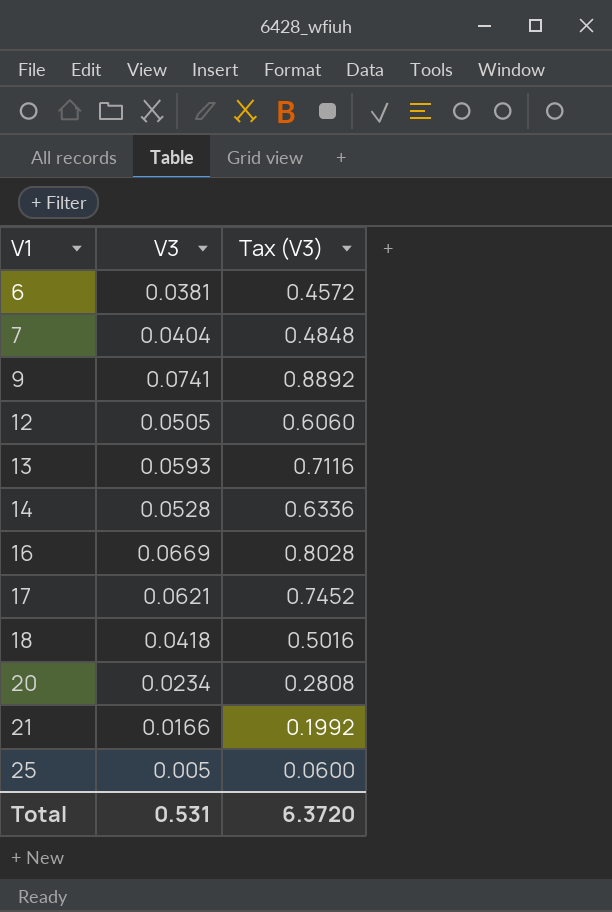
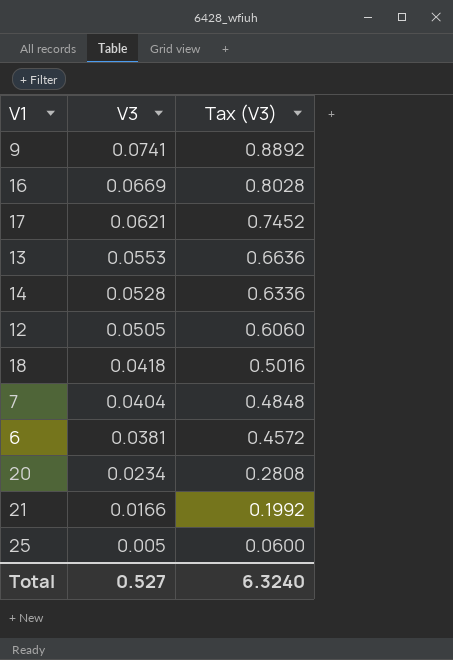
row order: V1 ascending -> V3 descending
13 | V3: 0.0593 -> 0.0553
13 | Tax (V3): 0.7116 -> 0.6636
Total | V3: 0.531 -> 0.527
Total | Tax (V3): 6.3720 -> 6.3240

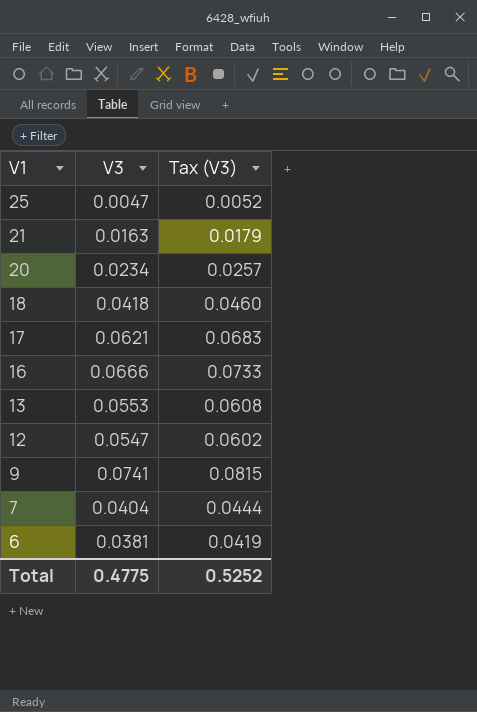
row order: V3 descending -> V1 descending
column Tax (V3) | formula: [V3] * 12 -> [V3] * 1.1
row 14: 0.0528 | 0.6336 -> none
25 | V3: 0.005 -> 0.0047
21 | V3: 0.0166 -> 0.0163
16 | V3: 0.0669 -> 0.0666
12 | V3: 0.0505 -> 0.0547
Total | V3: 0.527 -> 0.4775
Total | Tax (V3): 6.3240 -> 0.5252

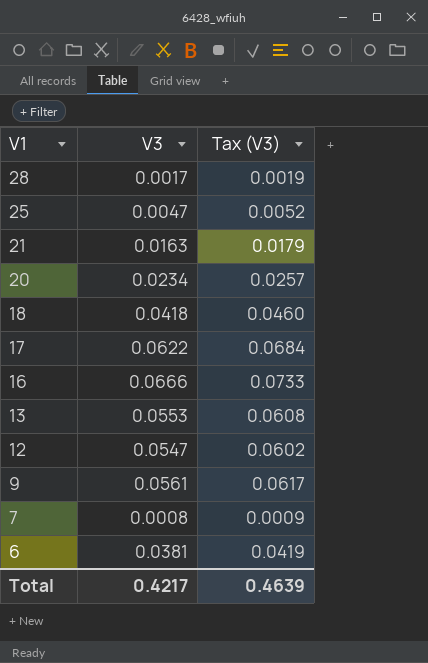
row 28: none -> 0.0017 | 0.0019
17 | V3: 0.0621 -> 0.0622
17 | Tax (V3): 0.0683 -> 0.0684
9 | V3: 0.0741 -> 0.0561
9 | Tax (V3): 0.0815 -> 0.0617
7 | V3: 0.0404 -> 0.0008
7 | Tax (V3): 0.0444 -> 0.0009
Total | V3: 0.4775 -> 0.4217
Total | Tax (V3): 0.5252 -> 0.4639

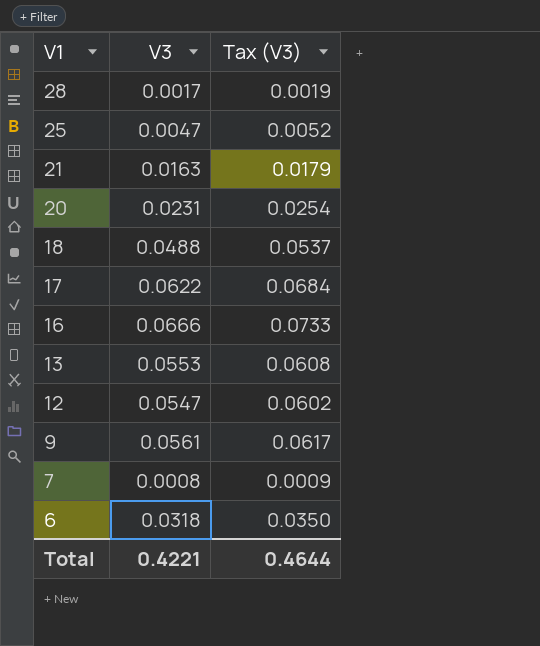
20 | V3: 0.0234 -> 0.0231
20 | Tax (V3): 0.0257 -> 0.0254
18 | V3: 0.0418 -> 0.0488
18 | Tax (V3): 0.0460 -> 0.0537
6 | V3: 0.0381 -> 0.0318
6 | Tax (V3): 0.0419 -> 0.0350
Total | V3: 0.4217 -> 0.4221
Total | Tax (V3): 0.4639 -> 0.4644

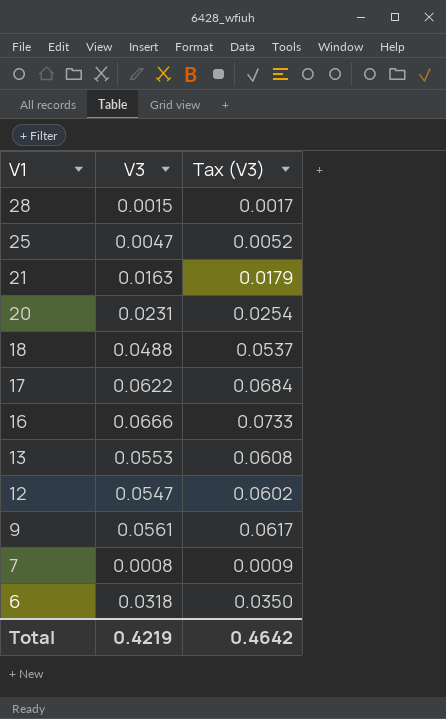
28 | V3: 0.0017 -> 0.0015
28 | Tax (V3): 0.0019 -> 0.0017
Total | V3: 0.4221 -> 0.4219
Total | Tax (V3): 0.4644 -> 0.4642

